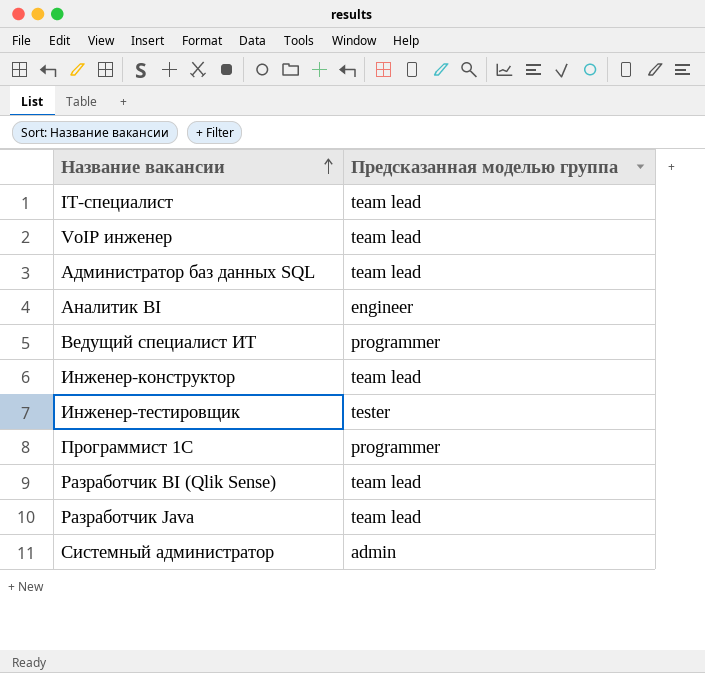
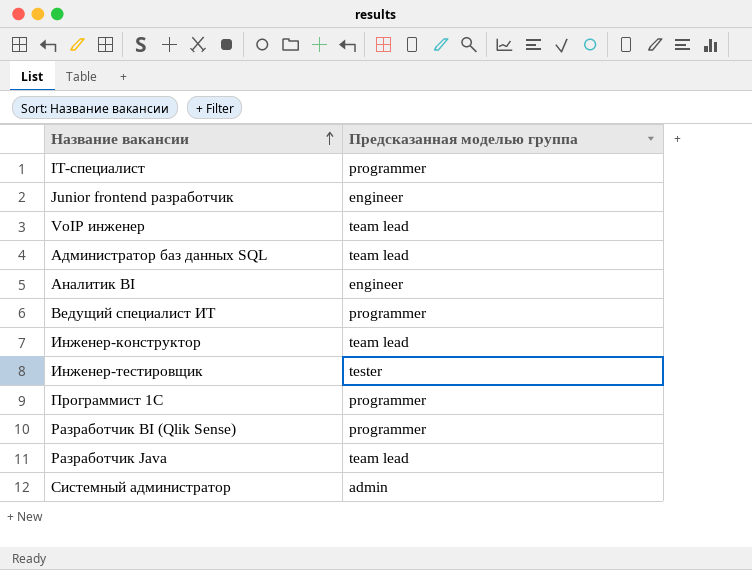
IT-специалист | Предсказанная моделью группа: team lead -> programmer
row Junior frontend разработчик: none -> engineer
Разработчик BI (Qlik Sense) | Предсказанная моделью группа: team lead -> programmer

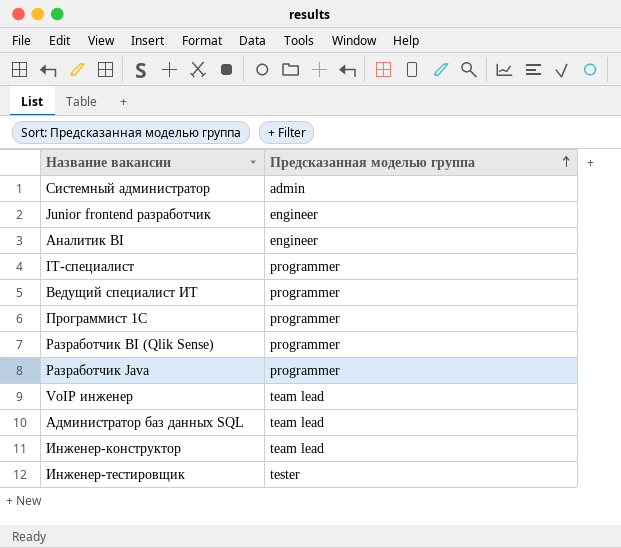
row order: Название вакансии ascending -> Предсказанная моделью группа ascending
Разработчик Java | Предсказанная моделью группа: team lead -> programmer

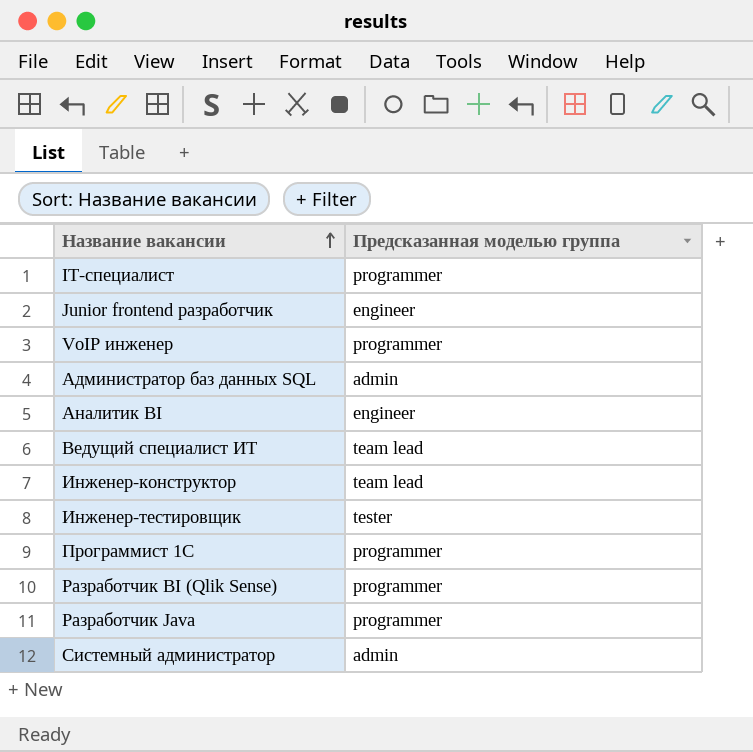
row order: Предсказанная моделью группа ascending -> Название вакансии ascending
VoIP инженер | Предсказанная моделью группа: team lead -> programmer
Администратор баз данных SQL | Предсказанная моделью группа: team lead -> admin
Ведущий специалист ИТ | Предсказанная моделью группа: programmer -> team lead

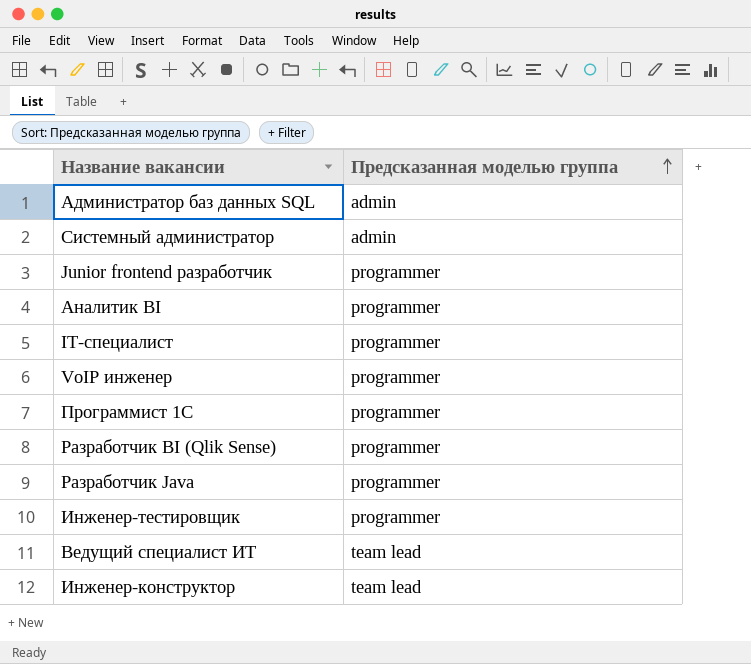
row order: Название вакансии ascending -> Предсказанная моделью группа ascending
Junior frontend разработчик | Предсказанная моделью группа: engineer -> programmer
Аналитик BI | Предсказанная моделью группа: engineer -> programmer
Инженер-тестировщик | Предсказанная моделью группа: tester -> programmer

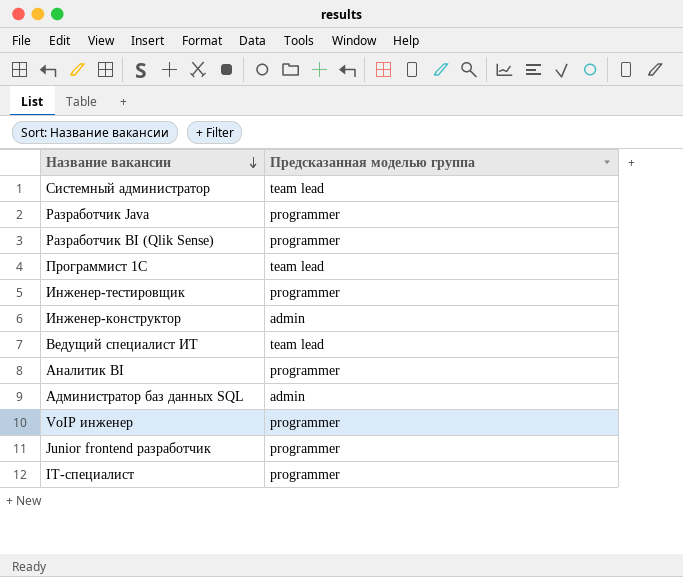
row order: Предсказанная моделью группа ascending -> Название вакансии descending
Системный администратор | Предсказанная моделью группа: admin -> team lead
Программист 1С | Предсказанная моделью группа: programmer -> team lead
Инженер-конструктор | Предсказанная моделью группа: team lead -> admin

